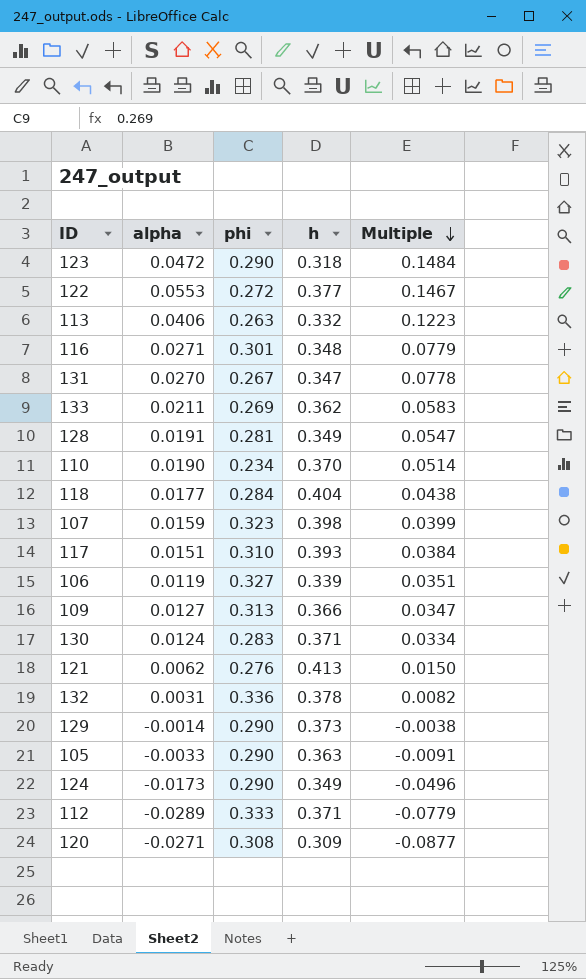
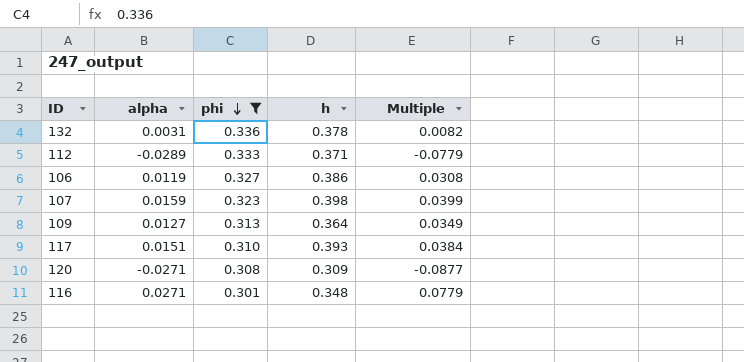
filter: none -> phi >= 0.301
row order: Multiple descending -> phi descending
106 | h: 0.339 -> 0.386
106 | Multiple: 0.0351 -> 0.0308
109 | h: 0.366 -> 0.364
109 | Multiple: 0.0347 -> 0.0349

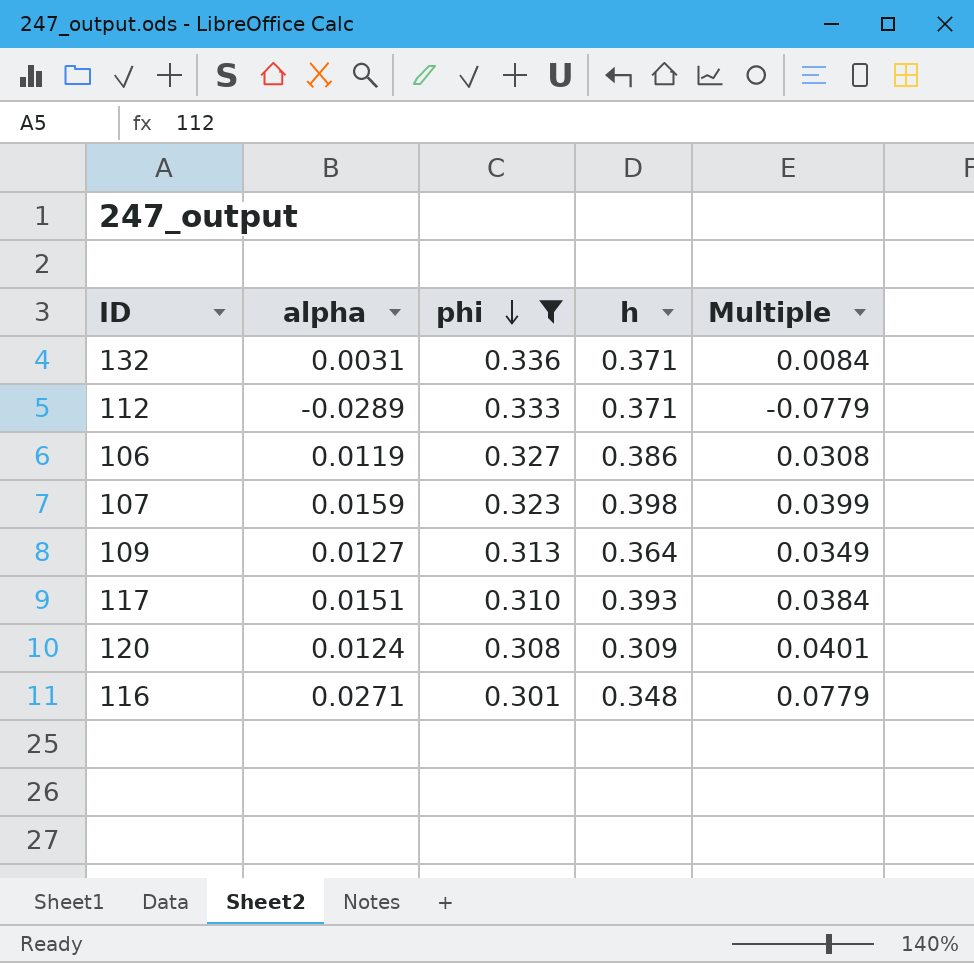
132 | h: 0.378 -> 0.371
132 | Multiple: 0.0082 -> 0.0084
120 | alpha: -0.0271 -> 0.0124
120 | Multiple: -0.0877 -> 0.0401

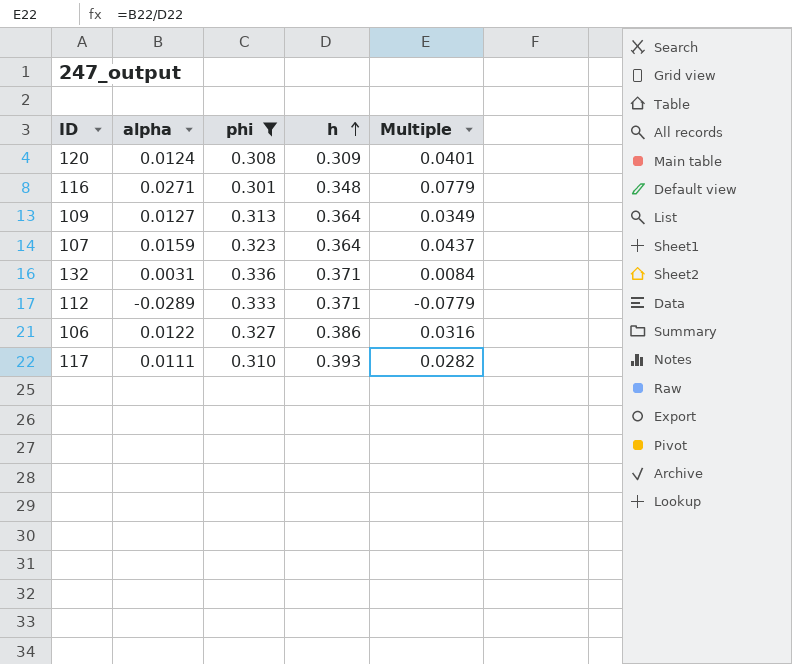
row order: phi descending -> h ascending
107 | h: 0.398 -> 0.364
107 | Multiple: 0.0399 -> 0.0437
106 | alpha: 0.0119 -> 0.0122
106 | Multiple: 0.0308 -> 0.0316
117 | alpha: 0.0151 -> 0.0111
117 | Multiple: 0.0384 -> 0.0282

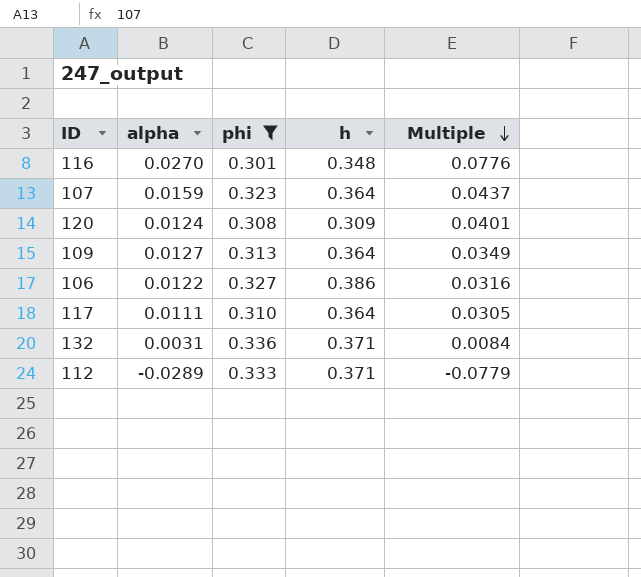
row order: h ascending -> Multiple descending
116 | alpha: 0.0271 -> 0.0270
116 | Multiple: 0.0779 -> 0.0776
117 | h: 0.393 -> 0.364
117 | Multiple: 0.0282 -> 0.0305

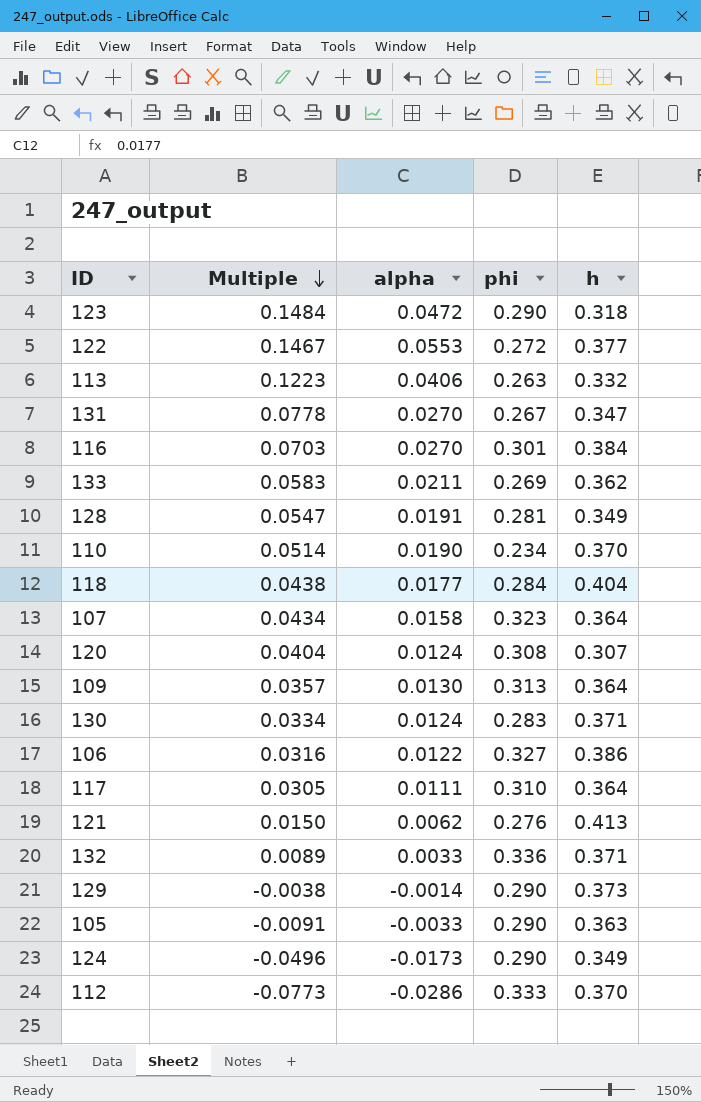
filter: phi >= 0.301 -> none
column Multiple | position: 5 -> 2
116 | Multiple: 0.0776 -> 0.0703
116 | h: 0.348 -> 0.384
107 | Multiple: 0.0437 -> 0.0434
107 | alpha: 0.0159 -> 0.0158
120 | Multiple: 0.0401 -> 0.0404
120 | h: 0.309 -> 0.307
109 | Multiple: 0.0349 -> 0.0357
109 | alpha: 0.0127 -> 0.0130
132 | Multiple: 0.0084 -> 0.0089
132 | alpha: 0.0031 -> 0.0033
112 | Multiple: -0.0779 -> -0.0773
112 | alpha: -0.0289 -> -0.0286
112 | h: 0.371 -> 0.370

